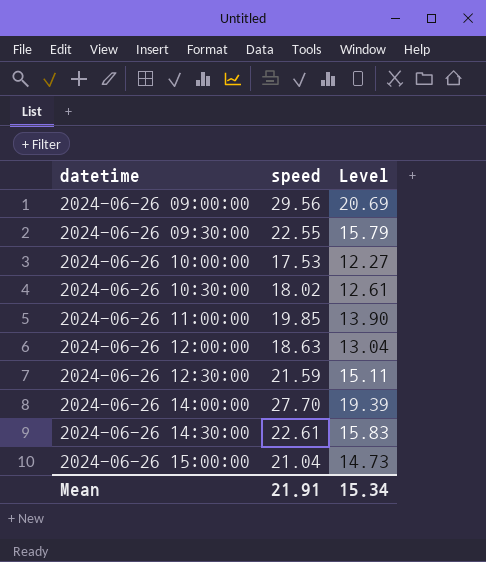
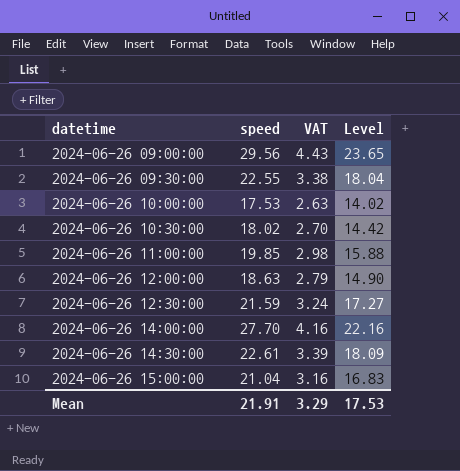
column VAT | formula: none -> [speed] * 0.15
column Level | formula: [speed] * 0.7 -> [speed] * 0.8
Mean | Level: 15.34 -> 17.53

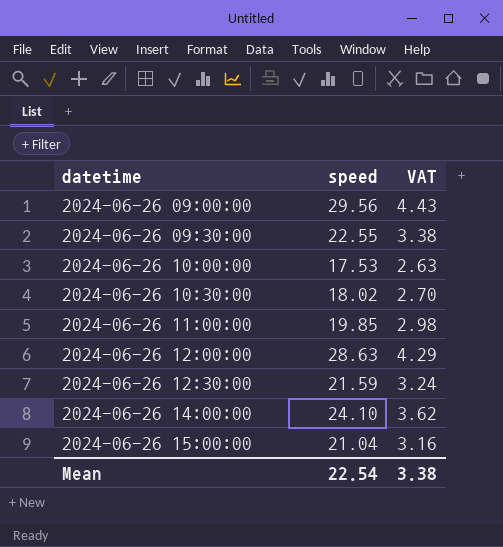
column Level | formula: [speed] * 0.8 -> none
row 2024-06-26 14:30:00: 22.61 | 3.39 | 18.09 -> none
2024-06-26 12:00:00 | speed: 18.63 -> 28.63
2024-06-26 12:00:00 | VAT: 2.79 -> 4.29
2024-06-26 14:00:00 | speed: 27.70 -> 24.10
2024-06-26 14:00:00 | VAT: 4.16 -> 3.62
Mean | speed: 21.91 -> 22.54
Mean | VAT: 3.29 -> 3.38

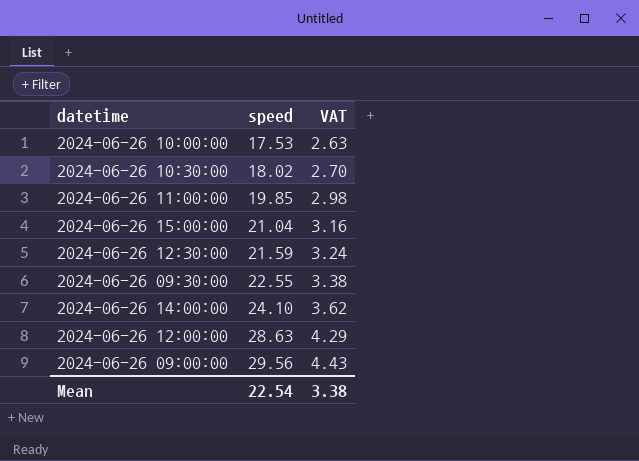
row order: datetime ascending -> speed ascending

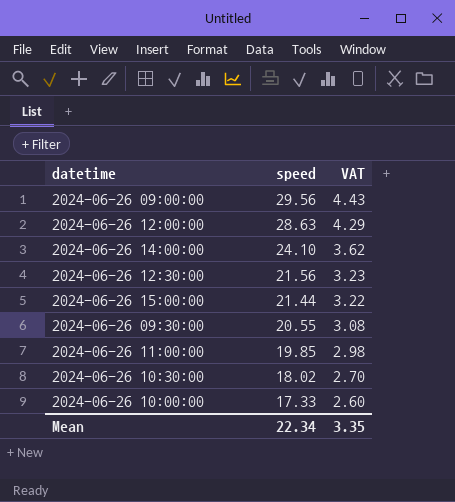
row order: speed ascending -> speed descending
2024-06-26 12:30:00 | speed: 21.59 -> 21.56
2024-06-26 12:30:00 | VAT: 3.24 -> 3.23
2024-06-26 15:00:00 | speed: 21.04 -> 21.44
2024-06-26 15:00:00 | VAT: 3.16 -> 3.22
2024-06-26 09:30:00 | speed: 22.55 -> 20.55
2024-06-26 09:30:00 | VAT: 3.38 -> 3.08
2024-06-26 10:00:00 | speed: 17.53 -> 17.33
2024-06-26 10:00:00 | VAT: 2.63 -> 2.60
Mean | speed: 22.54 -> 22.34
Mean | VAT: 3.38 -> 3.35

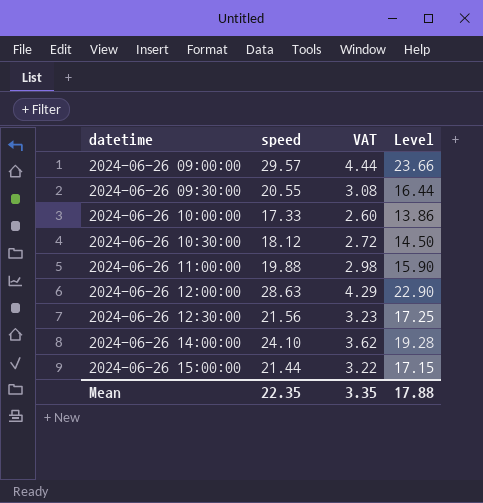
row order: speed descending -> datetime ascending
column Level | formula: none -> [speed] * 0.8
2024-06-26 09:00:00 | speed: 29.56 -> 29.57
2024-06-26 09:00:00 | VAT: 4.43 -> 4.44
2024-06-26 10:30:00 | speed: 18.02 -> 18.12
2024-06-26 10:30:00 | VAT: 2.70 -> 2.72
2024-06-26 11:00:00 | speed: 19.85 -> 19.88
Mean | speed: 22.34 -> 22.35

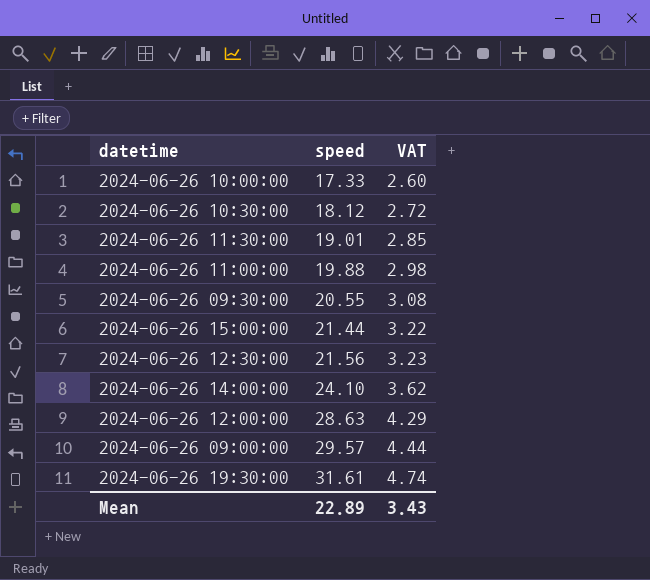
row order: datetime ascending -> speed ascending
column Level | formula: [speed] * 0.8 -> none
row 2024-06-26 11:30:00: none -> 19.01 | 2.85
row 2024-06-26 19:30:00: none -> 31.61 | 4.74
Mean | speed: 22.35 -> 22.89
Mean | VAT: 3.35 -> 3.43

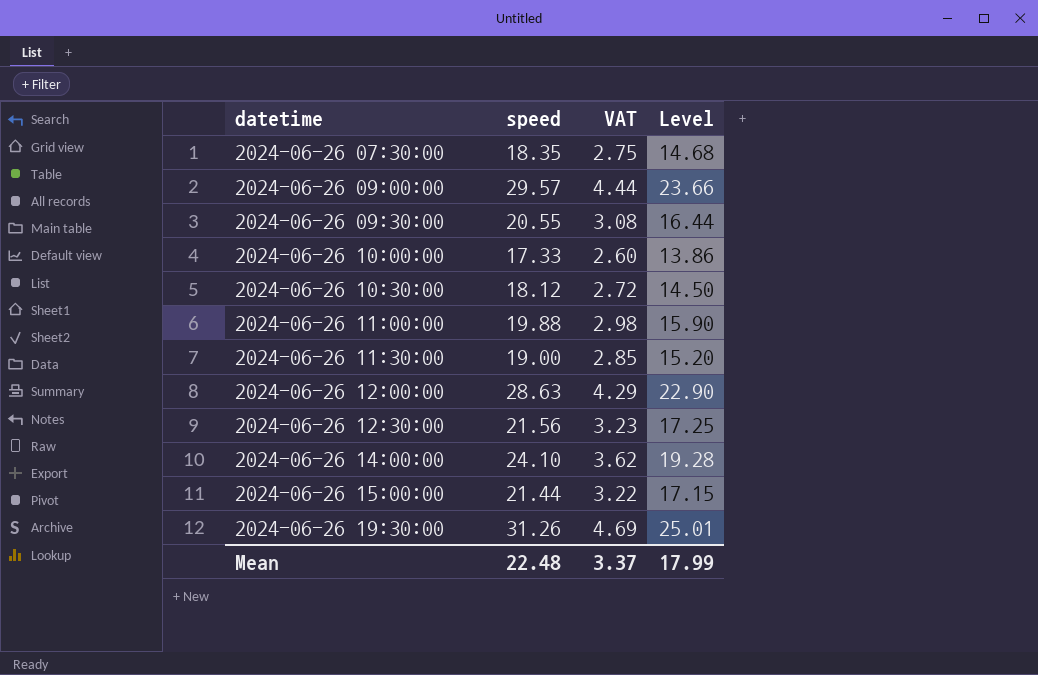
row order: speed ascending -> datetime ascending
column Level | formula: none -> [speed] * 0.8
row 2024-06-26 07:30:00: none -> 18.35 | 2.75 | 14.68
2024-06-26 11:30:00 | speed: 19.01 -> 19.00
2024-06-26 19:30:00 | speed: 31.61 -> 31.26
2024-06-26 19:30:00 | VAT: 4.74 -> 4.69
Mean | speed: 22.89 -> 22.48
Mean | VAT: 3.43 -> 3.37

